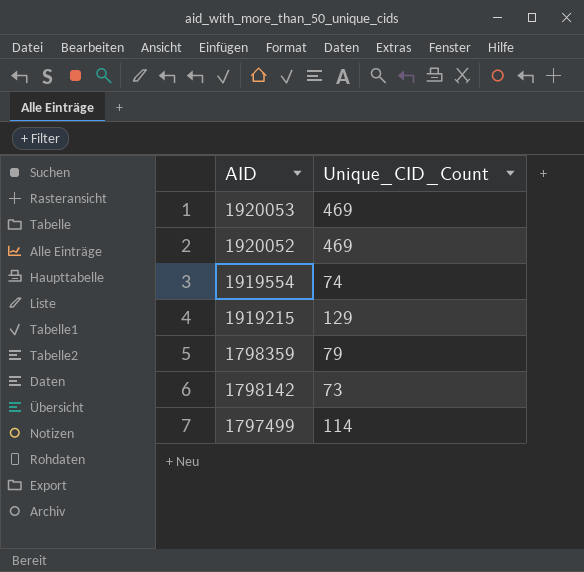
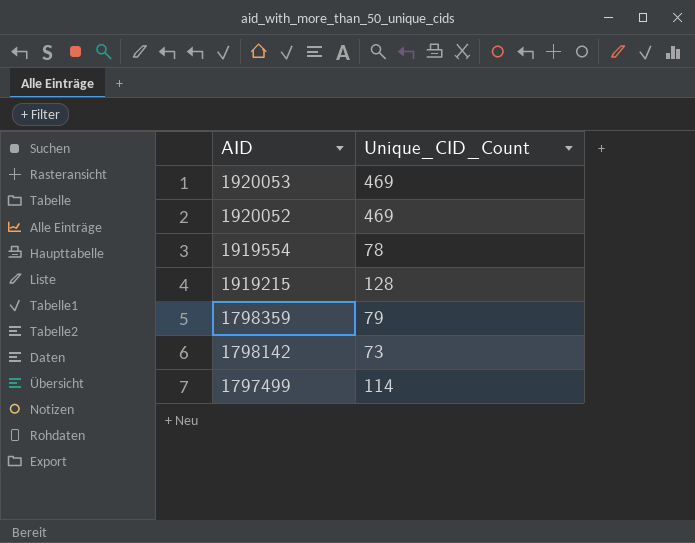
1919554 | Unique_CID_Count: 74 -> 78
1919215 | Unique_CID_Count: 129 -> 128

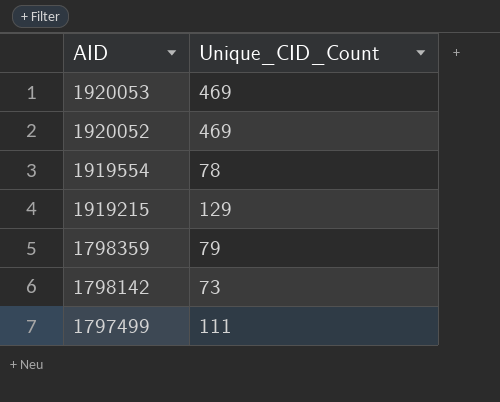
1919215 | Unique_CID_Count: 128 -> 129
1797499 | Unique_CID_Count: 114 -> 111

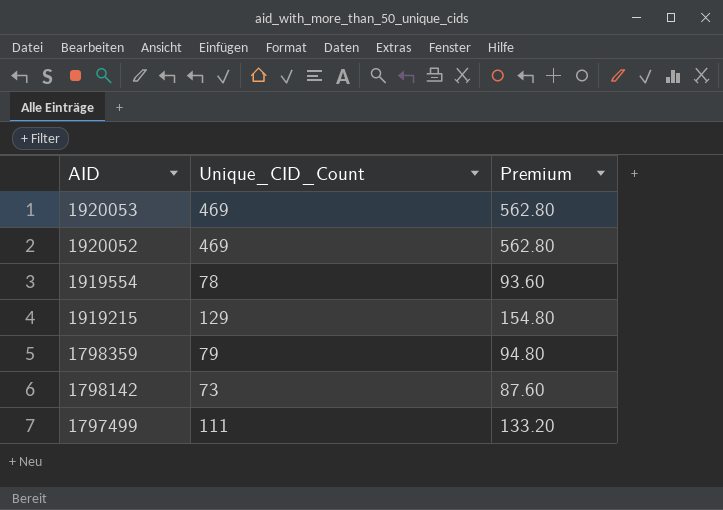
column Premium | formula: none -> [Unique_CID_Count] * 1.2

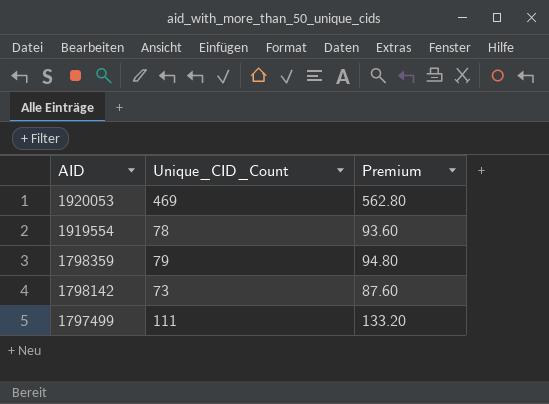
row 1920052: 469 | 562.80 -> none
row 1919215: 129 | 154.80 -> none

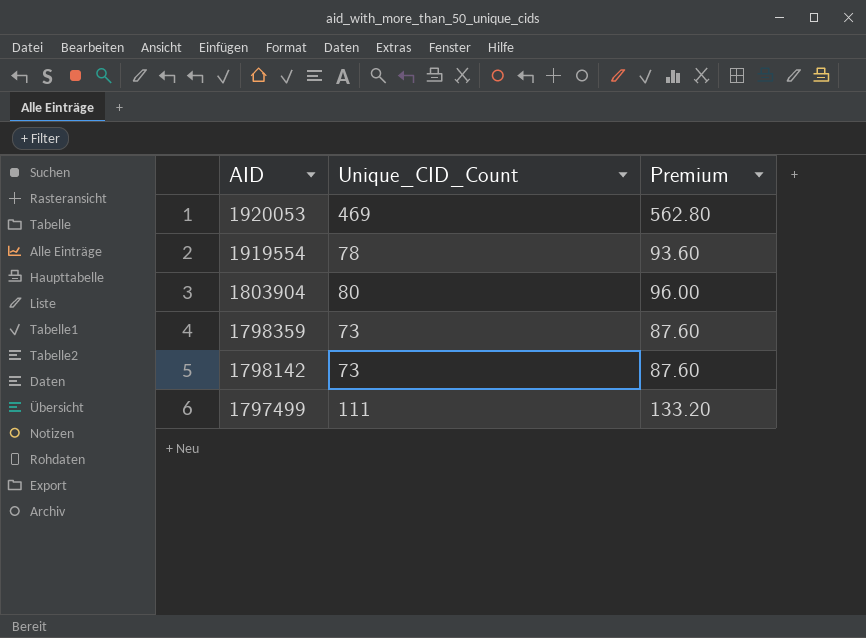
row 1803904: none -> 80 | 96.00
1798359 | Unique_CID_Count: 79 -> 73
1798359 | Premium: 94.80 -> 87.60

